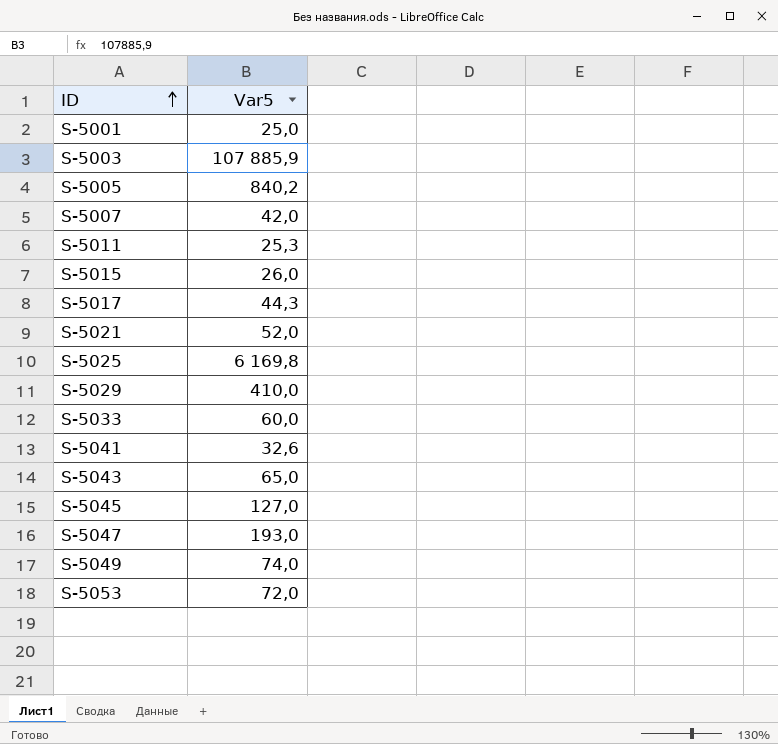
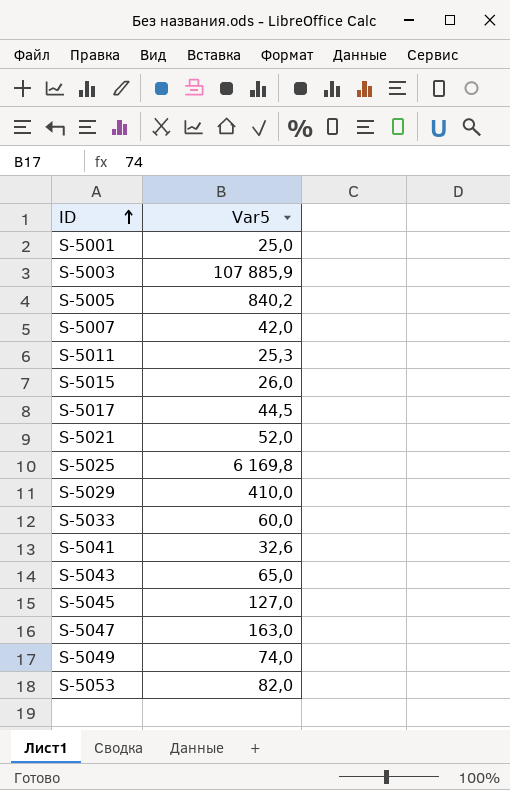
S-5017 | Var5: 44,3 -> 44,5
S-5047 | Var5: 193,0 -> 163,0
S-5053 | Var5: 72,0 -> 82,0

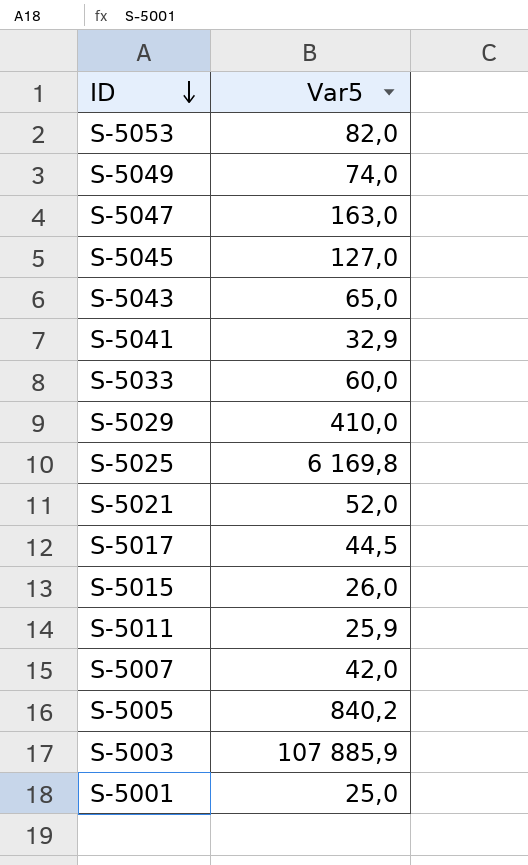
row order: ID ascending -> ID descending
S-5041 | Var5: 32,6 -> 32,9
S-5011 | Var5: 25,3 -> 25,9

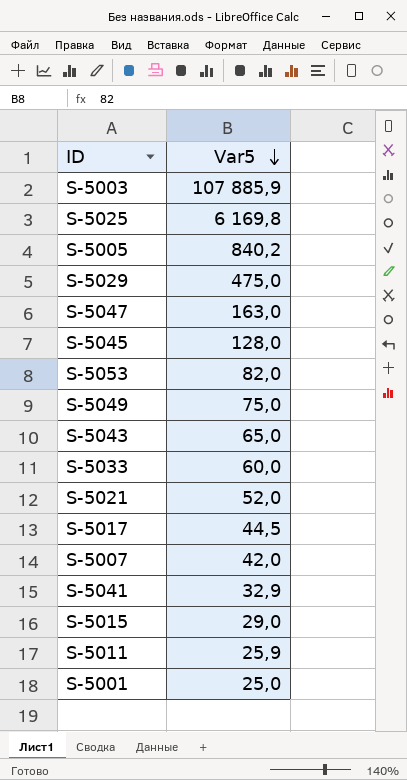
row order: ID descending -> Var5 descending
S-5029 | Var5: 410,0 -> 475,0
S-5045 | Var5: 127,0 -> 128,0
S-5049 | Var5: 74,0 -> 75,0
S-5015 | Var5: 26,0 -> 29,0

